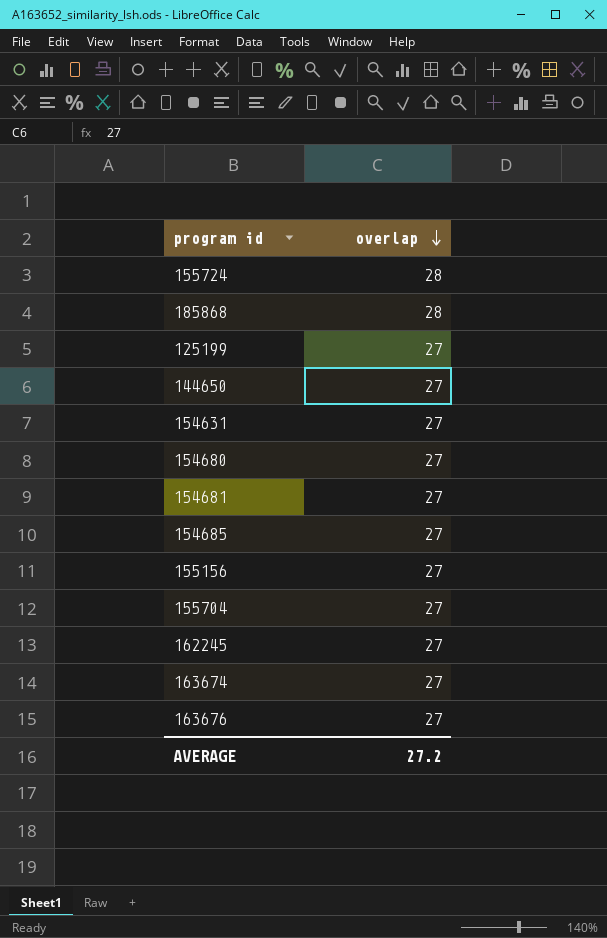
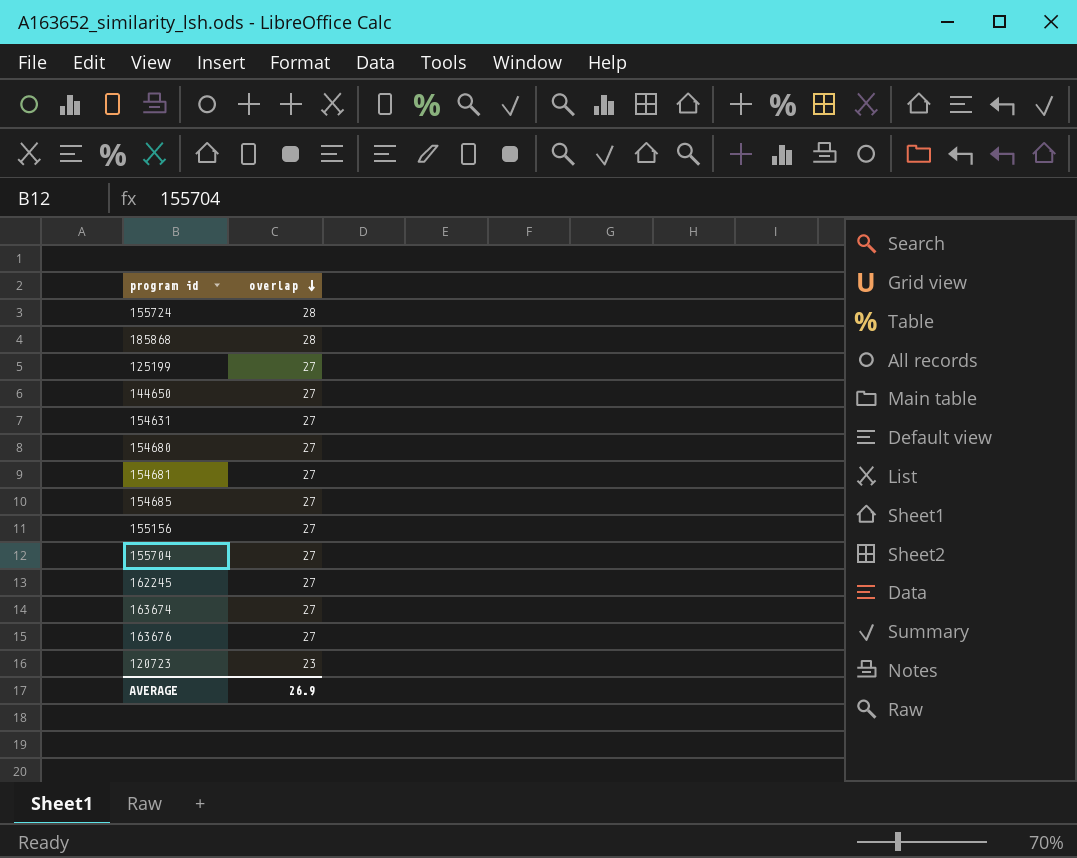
row 120723: none -> 23
AVERAGE | overlap: 27.2 -> 26.9

